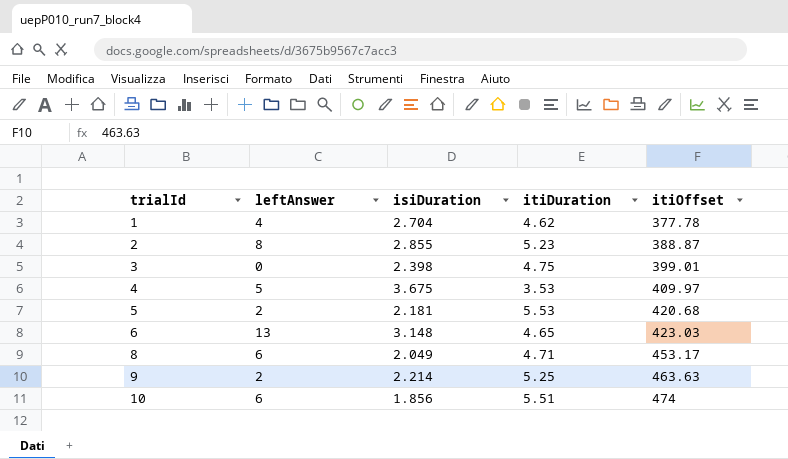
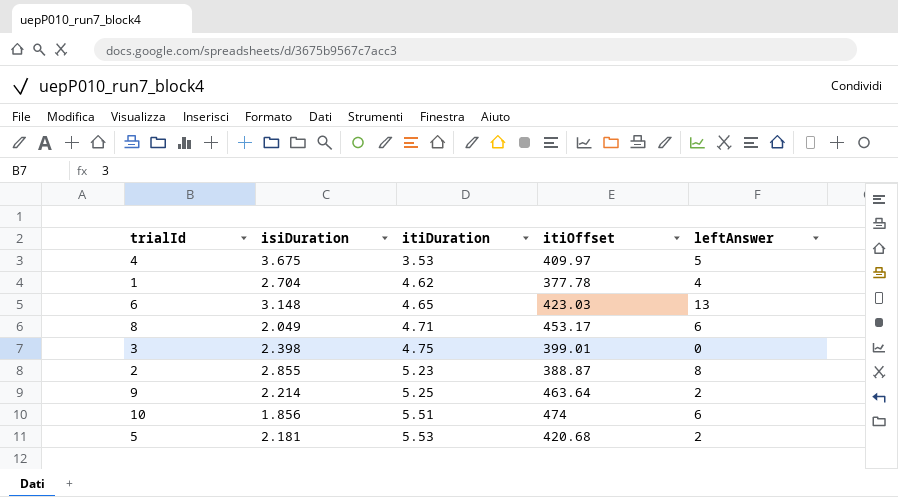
row order: trialId ascending -> itiDuration ascending
column leftAnswer | position: 2 -> 5
9 | itiOffset: 463.63 -> 463.64

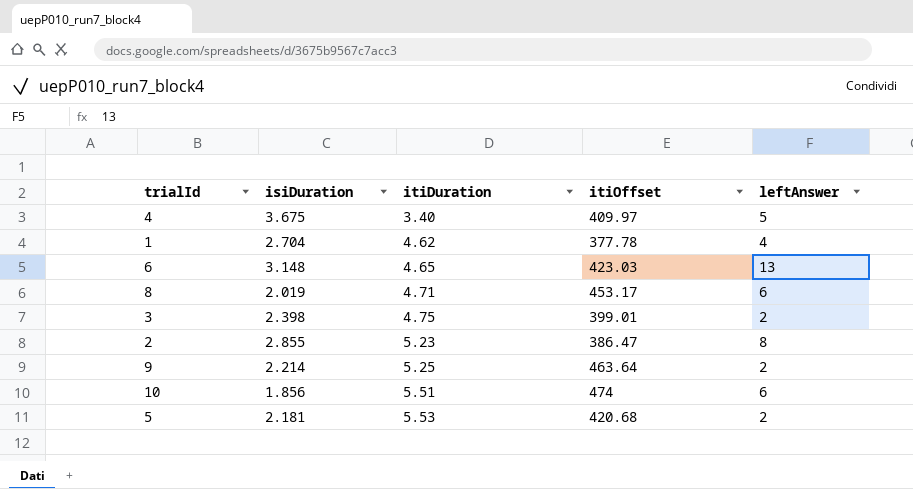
4 | itiDuration: 3.53 -> 3.40
8 | isiDuration: 2.049 -> 2.019
3 | leftAnswer: 0 -> 2
2 | itiOffset: 388.87 -> 386.47

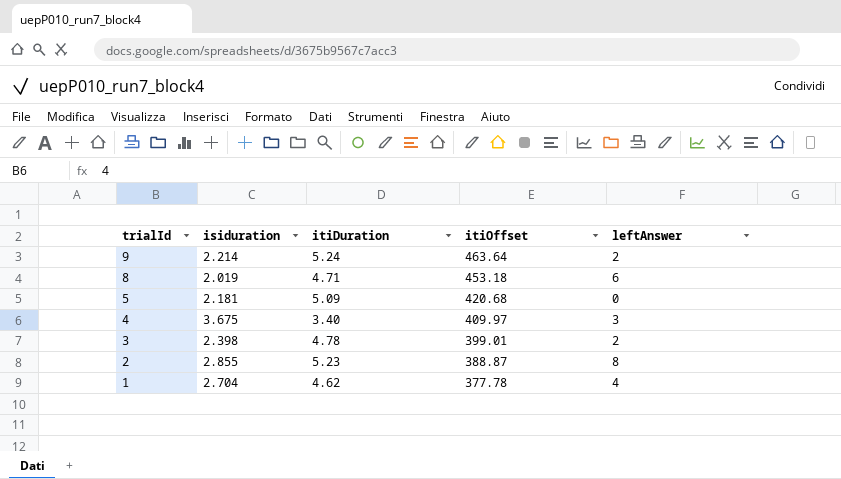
row order: itiDuration ascending -> trialId descending
column name: isiDuration -> isiduration
row 6: 3.148 | 4.65 | 423.03 | 13 -> none
row 10: 1.856 | 5.51 | 474 | 6 -> none
9 | itiDuration: 5.25 -> 5.24
8 | itiOffset: 453.17 -> 453.18
5 | itiDuration: 5.53 -> 5.09
5 | leftAnswer: 2 -> 0
4 | leftAnswer: 5 -> 3
3 | itiDuration: 4.75 -> 4.78
2 | itiOffset: 386.47 -> 388.87

